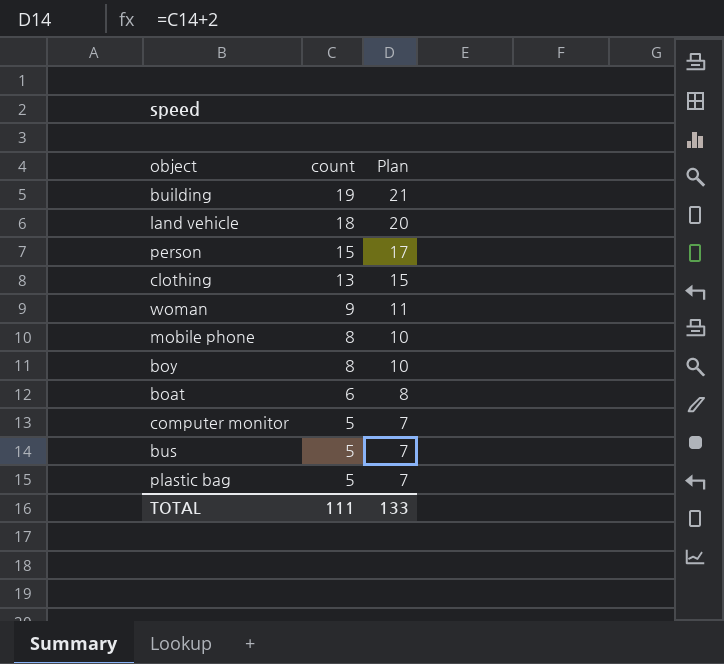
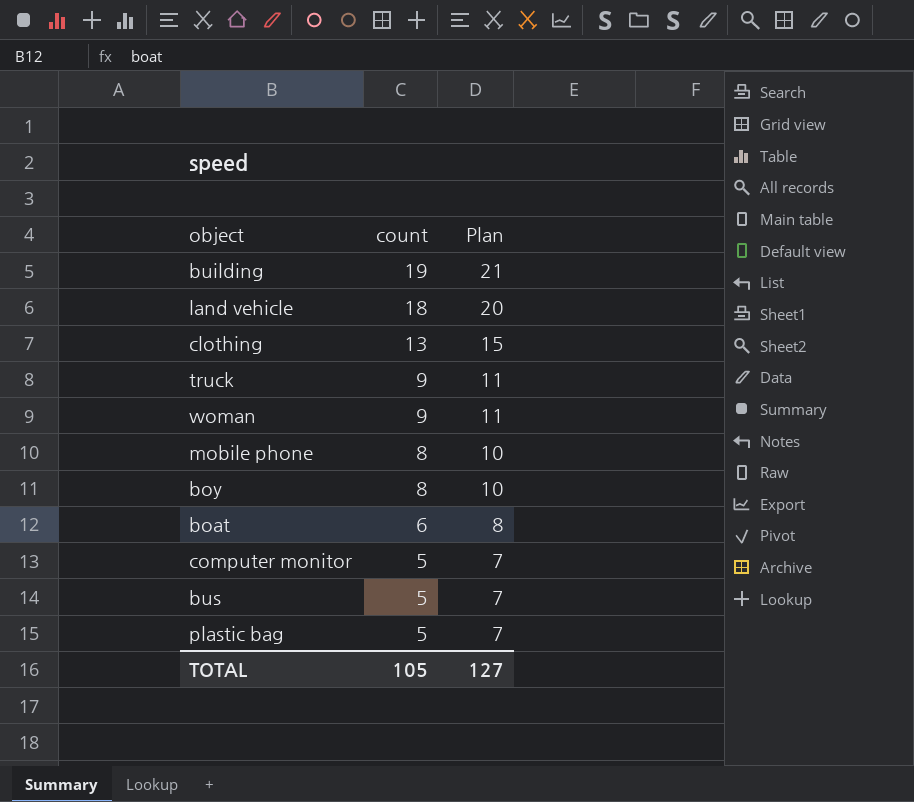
row person: 15 | 17 -> none
row truck: none -> 9 | 11
TOTAL | count: 111 -> 105
TOTAL | Plan: 133 -> 127

